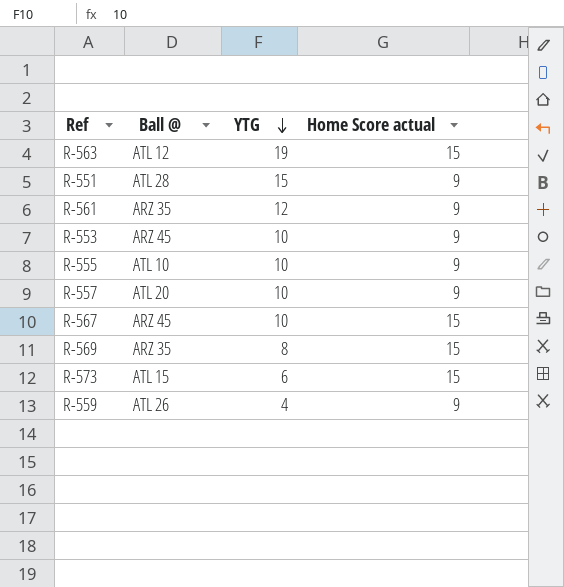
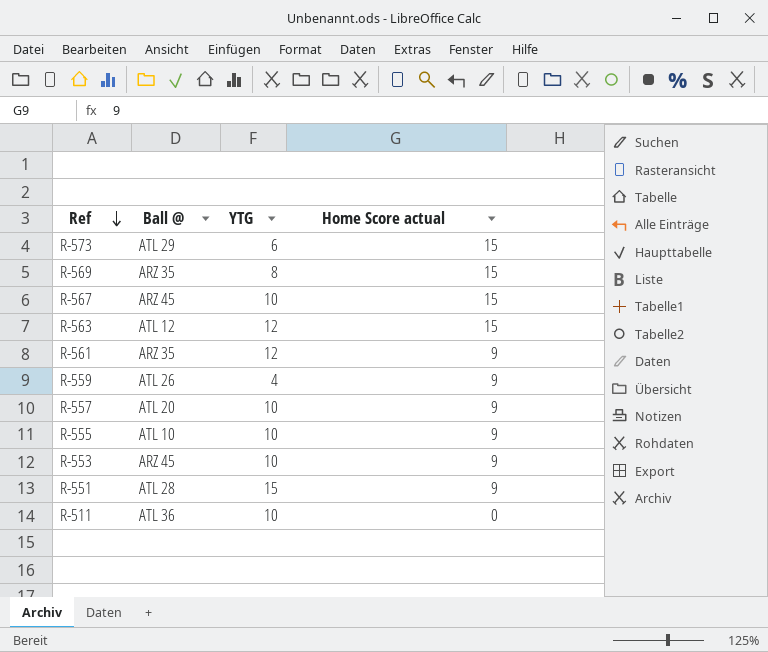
row order: YTG descending -> Ref descending
R-573 | Ball @: ATL 15 -> ATL 29
R-563 | YTG: 19 -> 12
row R-511: none -> ATL 36 | 10 | 0

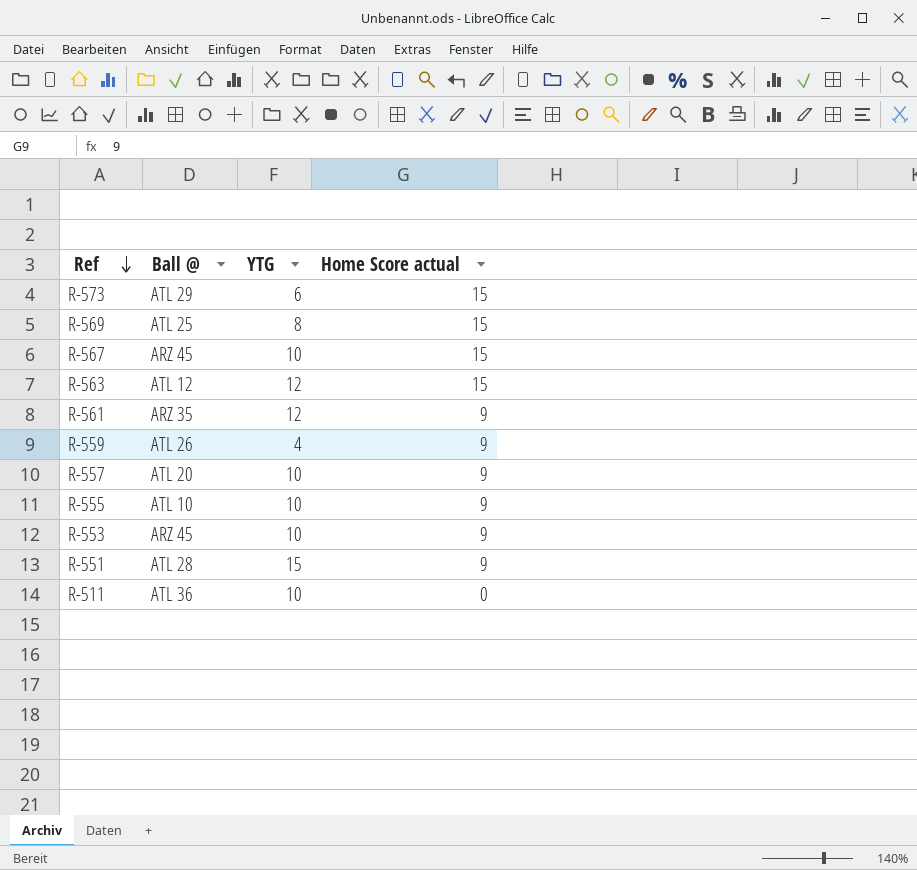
R-569 | Ball @: ARZ 35 -> ATL 25

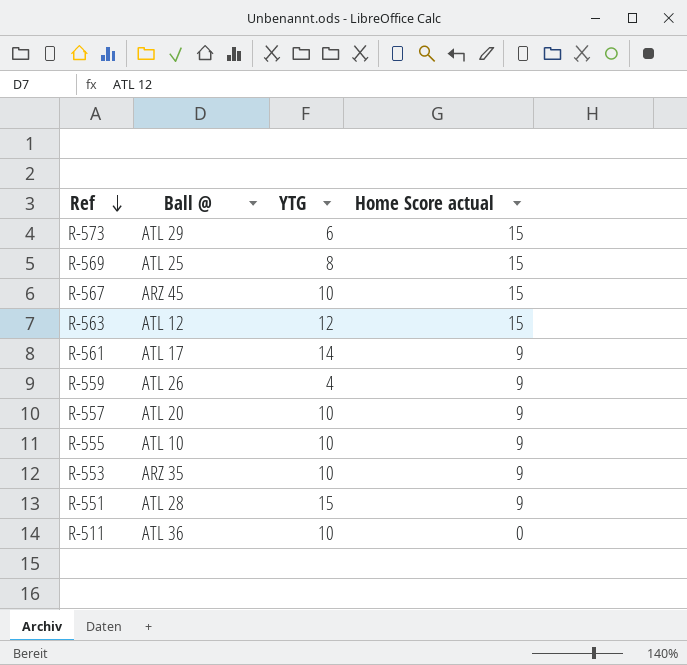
R-561 | Ball @: ARZ 35 -> ATL 17
R-561 | YTG: 12 -> 14
R-553 | Ball @: ARZ 45 -> ARZ 35

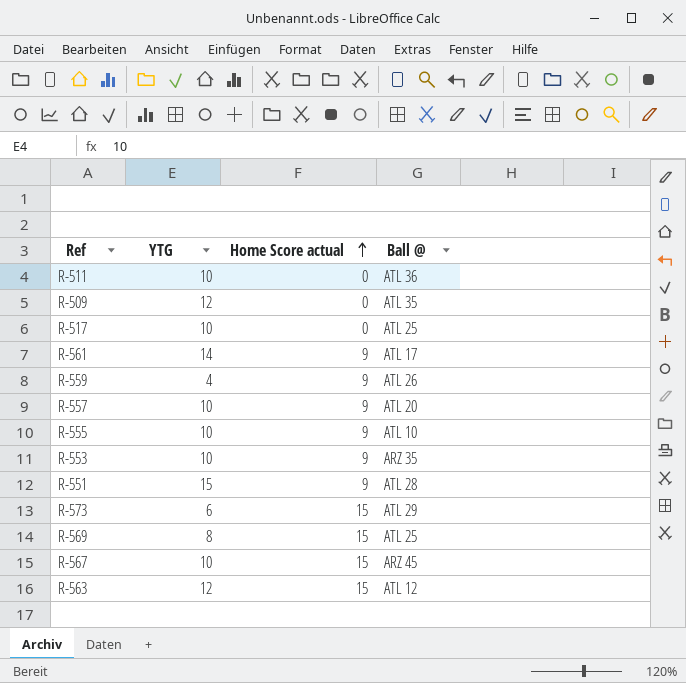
row order: Ref descending -> Home Score actual ascending
column Ball @ | position: 2 -> 4
row R-509: none -> 12 | 0 | ATL 35
row R-517: none -> 10 | 0 | ATL 25

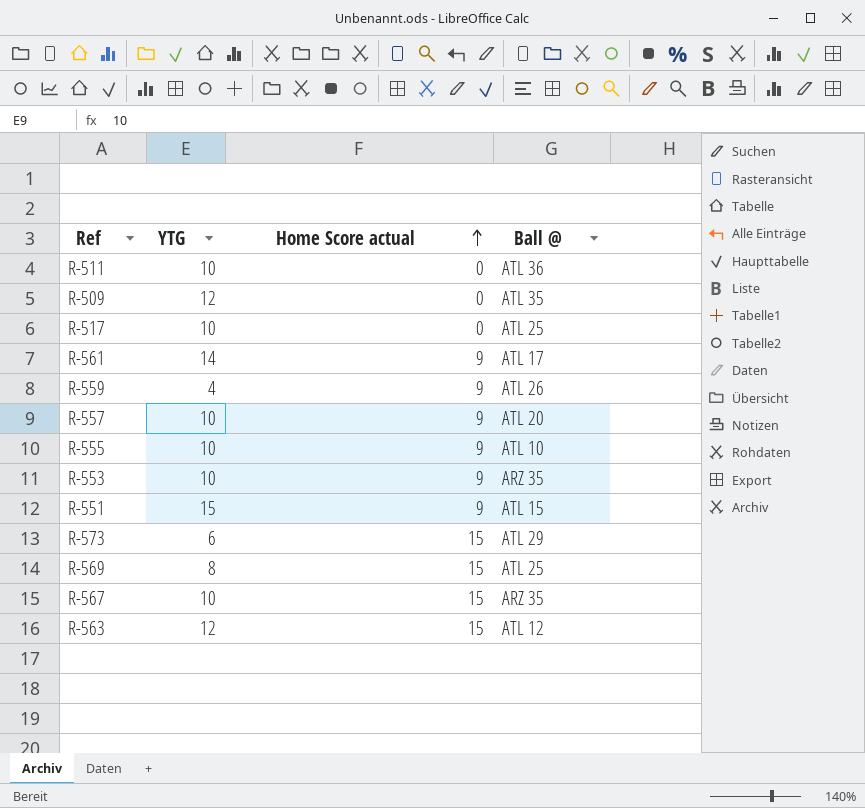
R-551 | Ball @: ATL 28 -> ATL 15
R-567 | Ball @: ARZ 45 -> ARZ 35

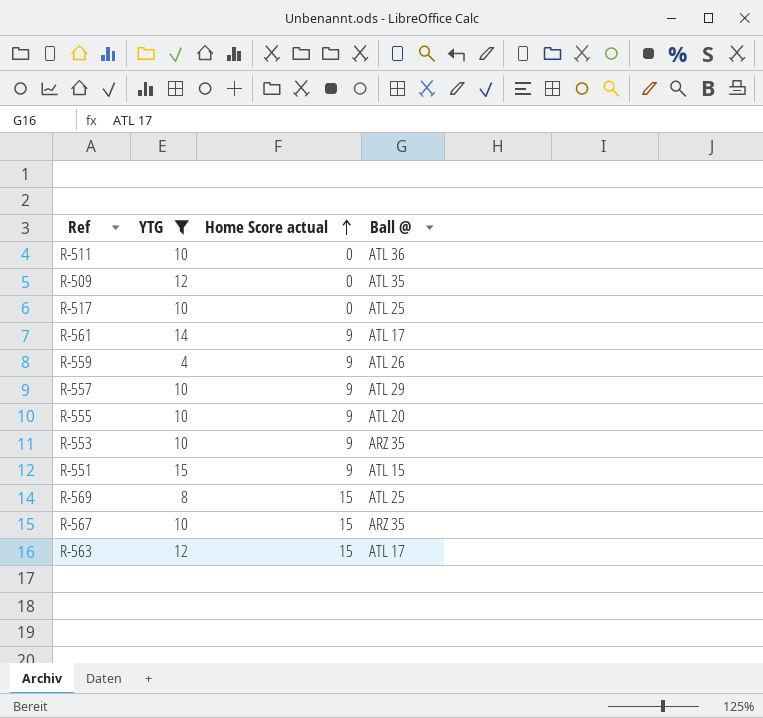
filter: none -> YTG != 6
R-557 | Ball @: ATL 20 -> ATL 29
R-555 | Ball @: ATL 10 -> ATL 20
R-563 | Ball @: ATL 12 -> ATL 17

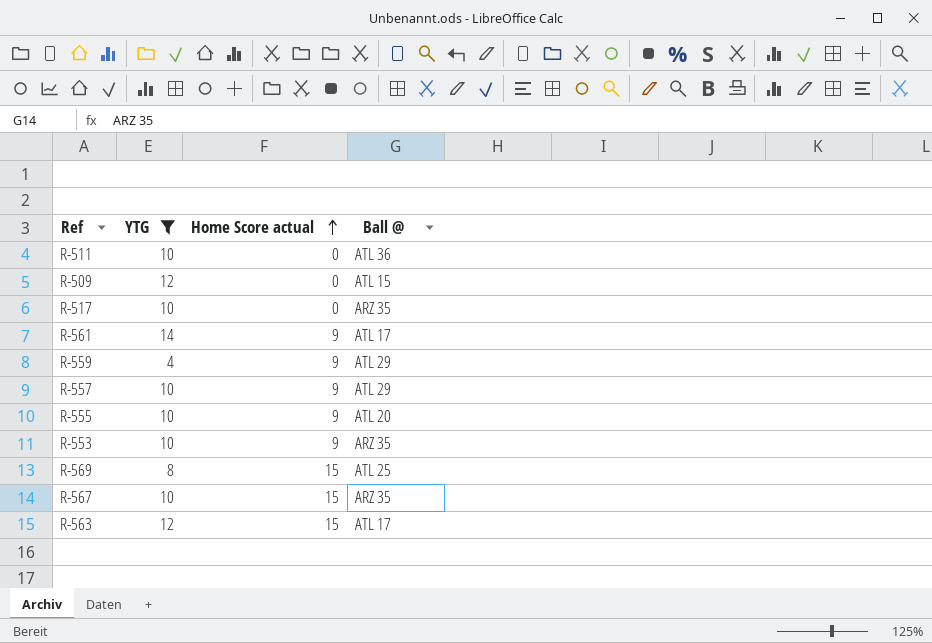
row R-551: 15 | 9 | ATL 15 -> none
R-509 | Ball @: ATL 35 -> ATL 15
R-517 | Ball @: ATL 25 -> ARZ 35
R-559 | Ball @: ATL 26 -> ATL 29

